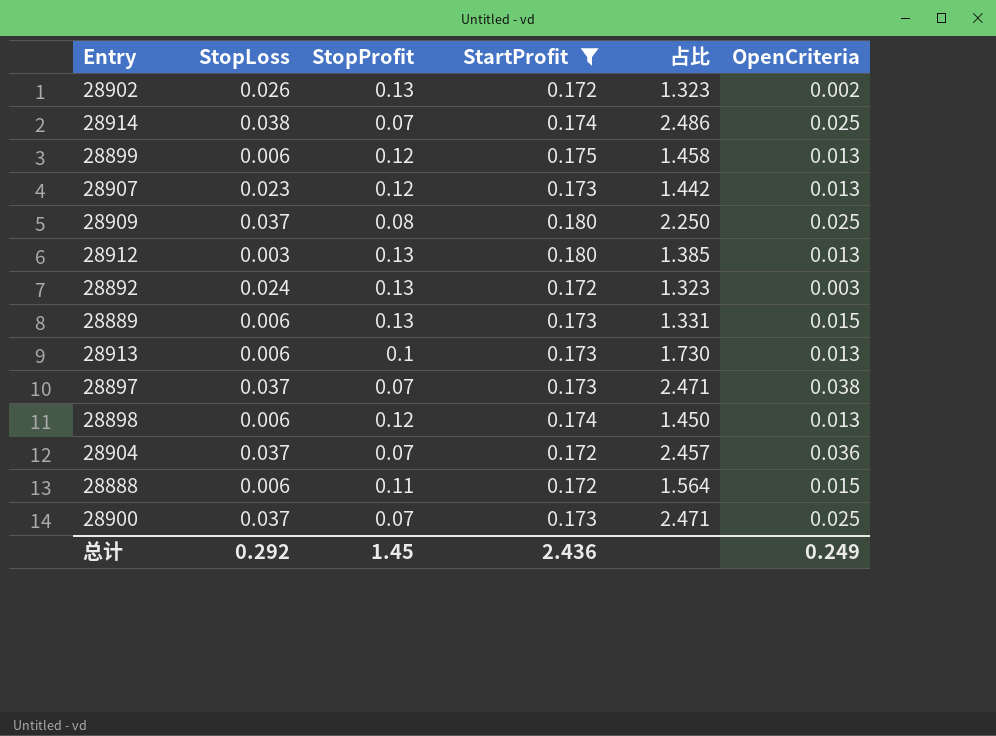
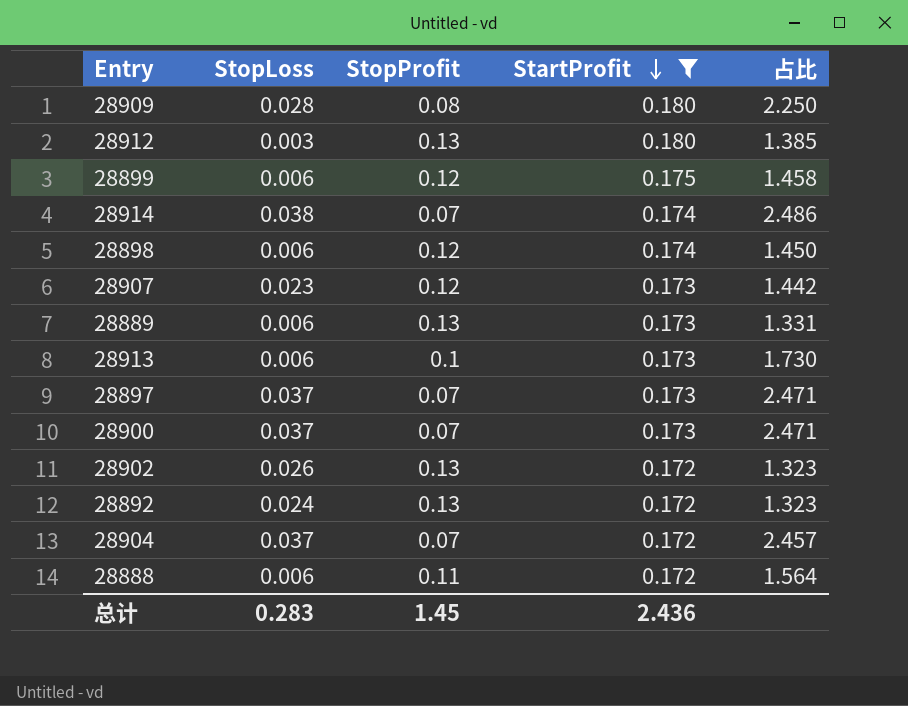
row order: none -> StartProfit descending
column OpenCriteria | position: 6 -> none
28909 | StopLoss: 0.037 -> 0.028
总计 | StopLoss: 0.292 -> 0.283

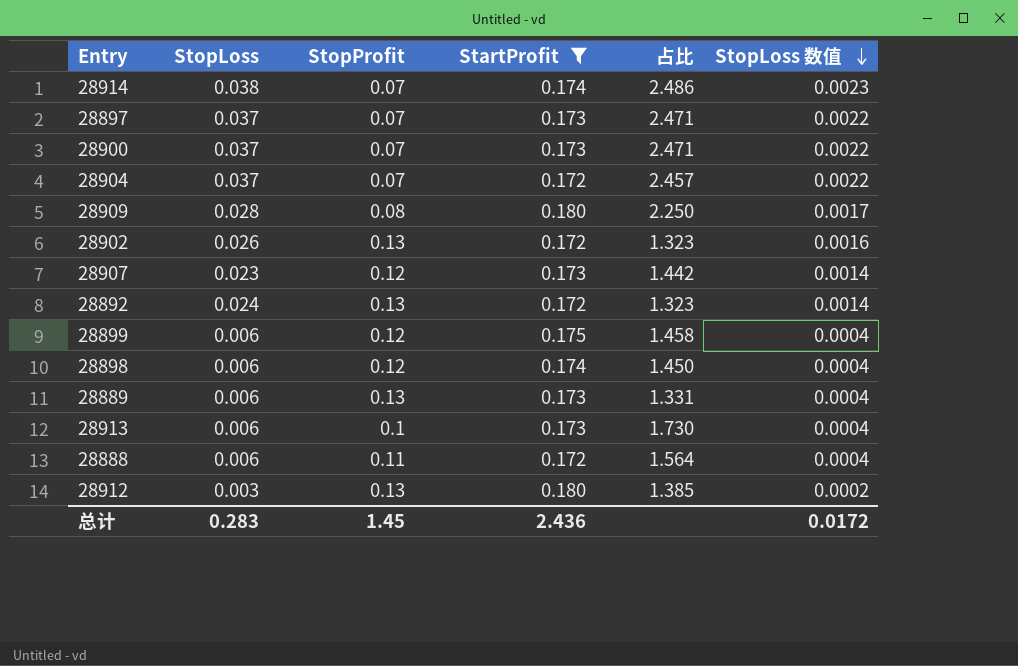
row order: StartProfit descending -> StopLoss 数值 descending
column StopLoss 数值 | formula: none -> [StopLoss] * 0.06

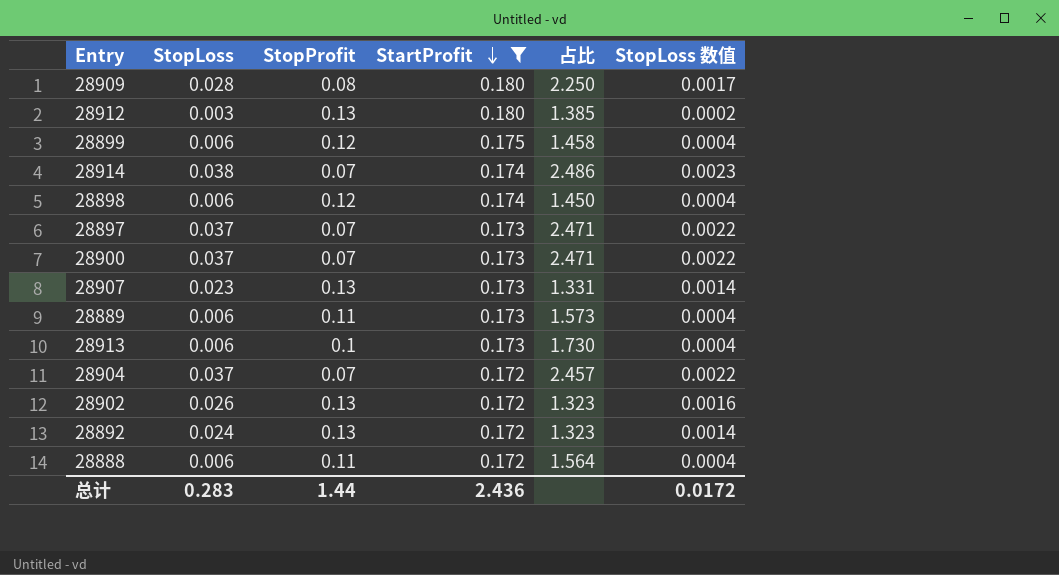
row order: StopLoss 数值 descending -> StartProfit descending
28907 | StopProfit: 0.12 -> 0.13
28907 | 占比: 1.442 -> 1.331
28889 | StopProfit: 0.13 -> 0.11
28889 | 占比: 1.331 -> 1.573
总计 | StopProfit: 1.45 -> 1.44

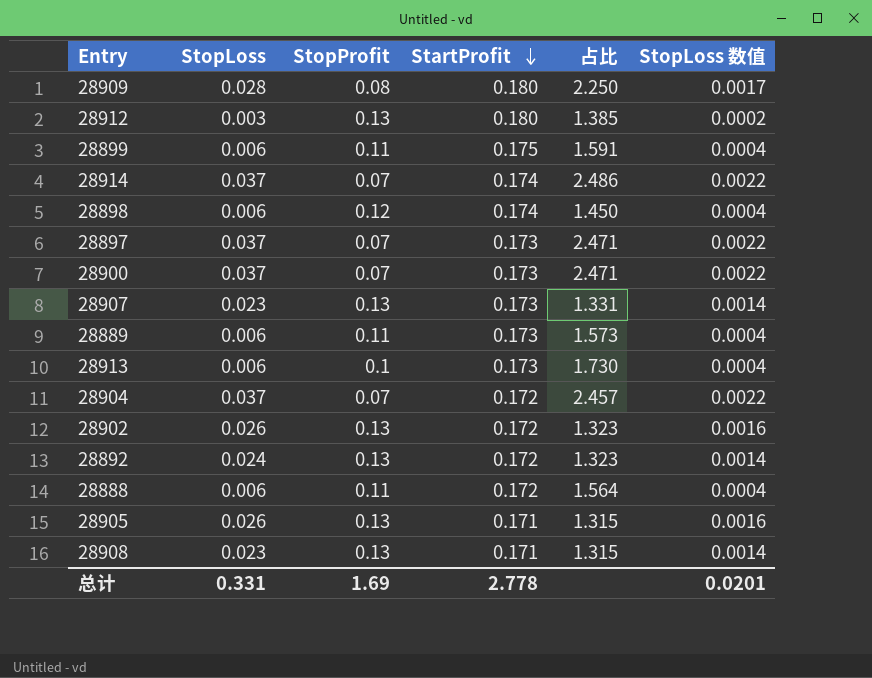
filter: StartProfit != 0.171 -> none
28899 | StopProfit: 0.12 -> 0.11
28899 | 占比: 1.458 -> 1.591
28914 | StopLoss: 0.038 -> 0.037
28914 | StopLoss 数值: 0.0023 -> 0.0022
总计 | StopLoss: 0.283 -> 0.331
总计 | StopProfit: 1.44 -> 1.69
总计 | StartProfit: 2.436 -> 2.778
总计 | StopLoss 数值: 0.0172 -> 0.0201

